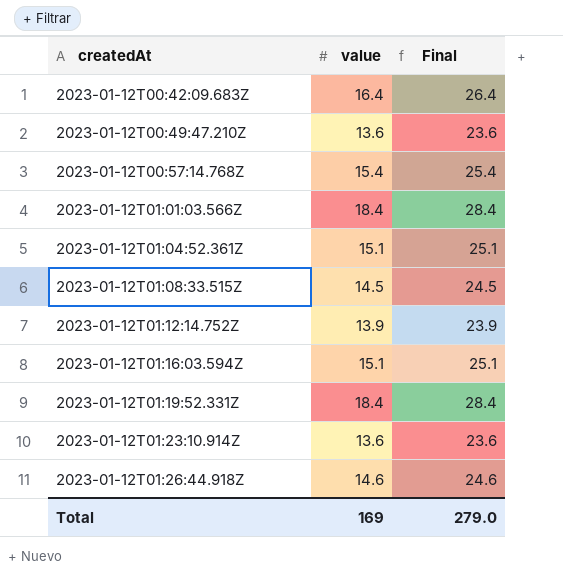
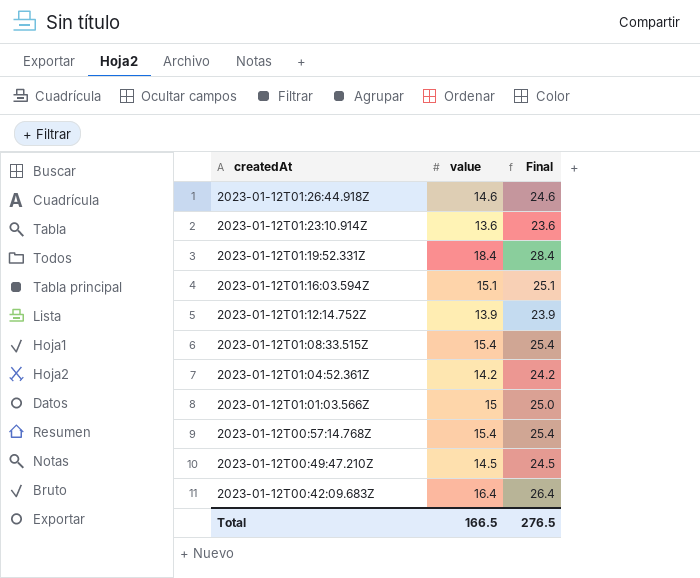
row order: createdAt ascending -> createdAt descending
2023-01-12T01:08:33.515Z | value: 14.5 -> 15.4
2023-01-12T01:08:33.515Z | Final: 24.5 -> 25.4
2023-01-12T01:04:52.361Z | value: 15.1 -> 14.2
2023-01-12T01:04:52.361Z | Final: 25.1 -> 24.2
2023-01-12T01:01:03.566Z | value: 18.4 -> 15
2023-01-12T01:01:03.566Z | Final: 28.4 -> 25.0
2023-01-12T00:49:47.210Z | value: 13.6 -> 14.5
2023-01-12T00:49:47.210Z | Final: 23.6 -> 24.5
Total | value: 169 -> 166.5
Total | Final: 279.0 -> 276.5

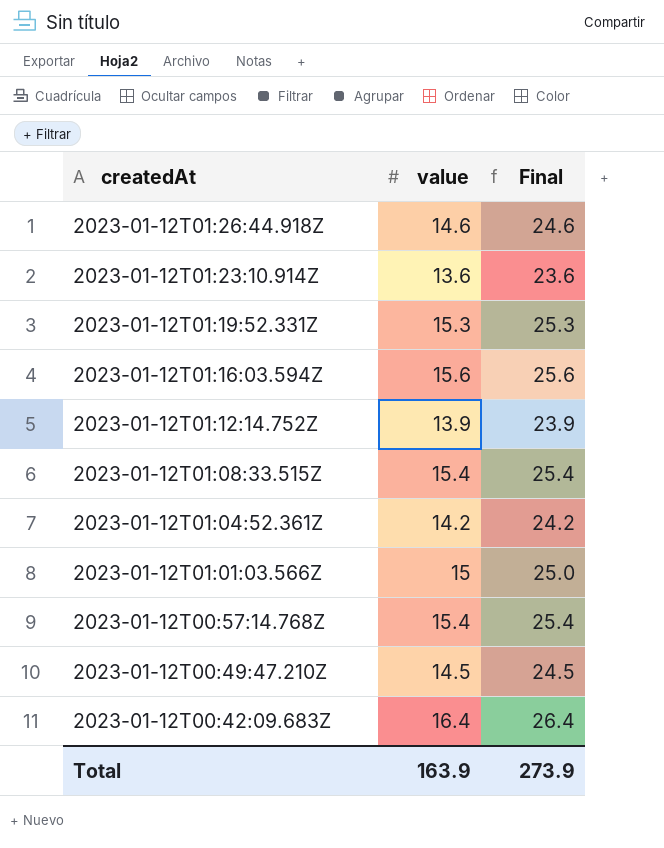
2023-01-12T01:19:52.331Z | value: 18.4 -> 15.3
2023-01-12T01:19:52.331Z | Final: 28.4 -> 25.3
2023-01-12T01:16:03.594Z | value: 15.1 -> 15.6
2023-01-12T01:16:03.594Z | Final: 25.1 -> 25.6
Total | value: 166.5 -> 163.9
Total | Final: 276.5 -> 273.9

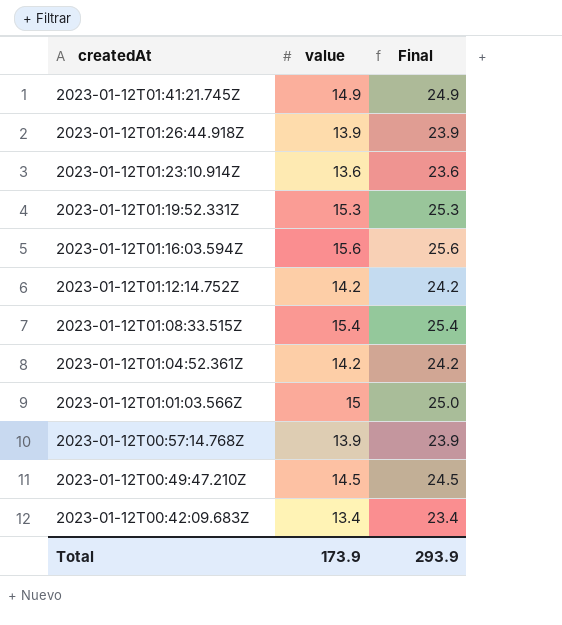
row 2023-01-12T01:41:21.745Z: none -> 14.9 | 24.9
2023-01-12T01:26:44.918Z | value: 14.6 -> 13.9
2023-01-12T01:26:44.918Z | Final: 24.6 -> 23.9
2023-01-12T01:12:14.752Z | value: 13.9 -> 14.2
2023-01-12T01:12:14.752Z | Final: 23.9 -> 24.2
2023-01-12T00:57:14.768Z | value: 15.4 -> 13.9
2023-01-12T00:57:14.768Z | Final: 25.4 -> 23.9
2023-01-12T00:42:09.683Z | value: 16.4 -> 13.4
2023-01-12T00:42:09.683Z | Final: 26.4 -> 23.4
Total | value: 163.9 -> 173.9
Total | Final: 273.9 -> 293.9

